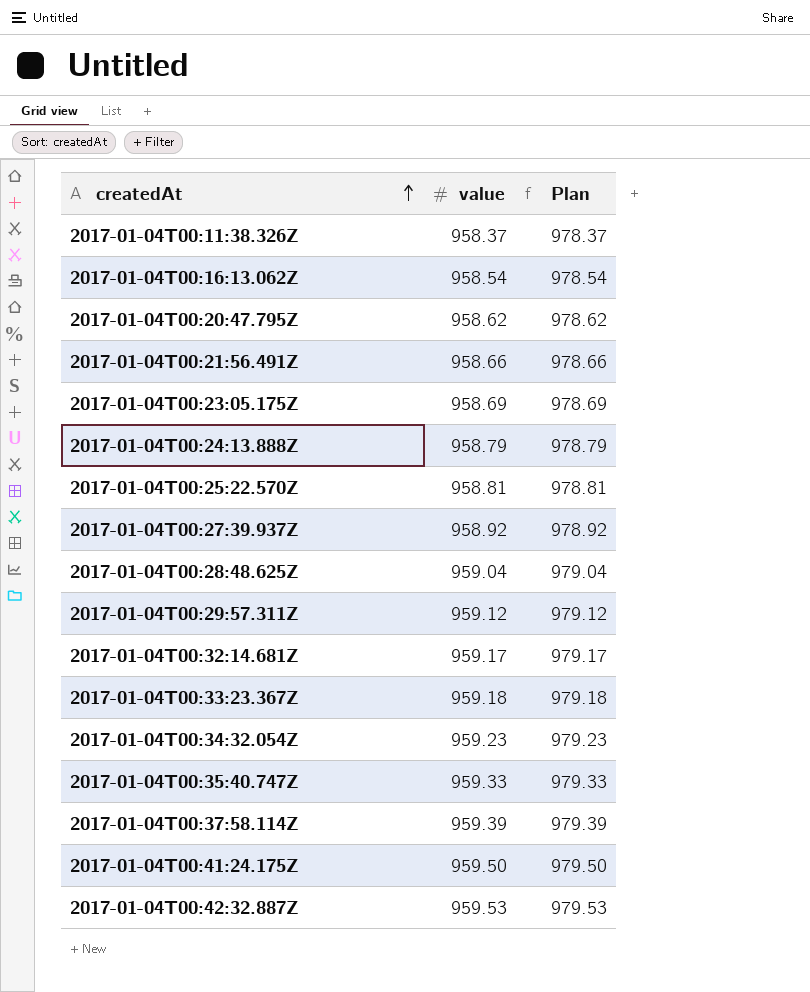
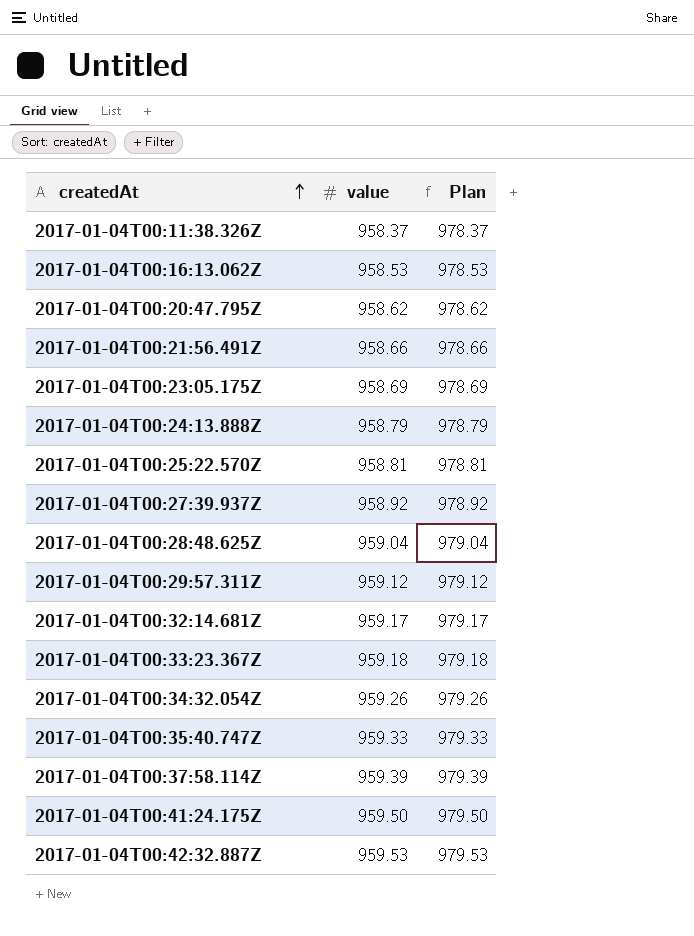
2017-01-04T00:16:13.062Z | value: 958.54 -> 958.53
2017-01-04T00:16:13.062Z | Plan: 978.54 -> 978.53
2017-01-04T00:34:32.054Z | value: 959.23 -> 959.26
2017-01-04T00:34:32.054Z | Plan: 979.23 -> 979.26

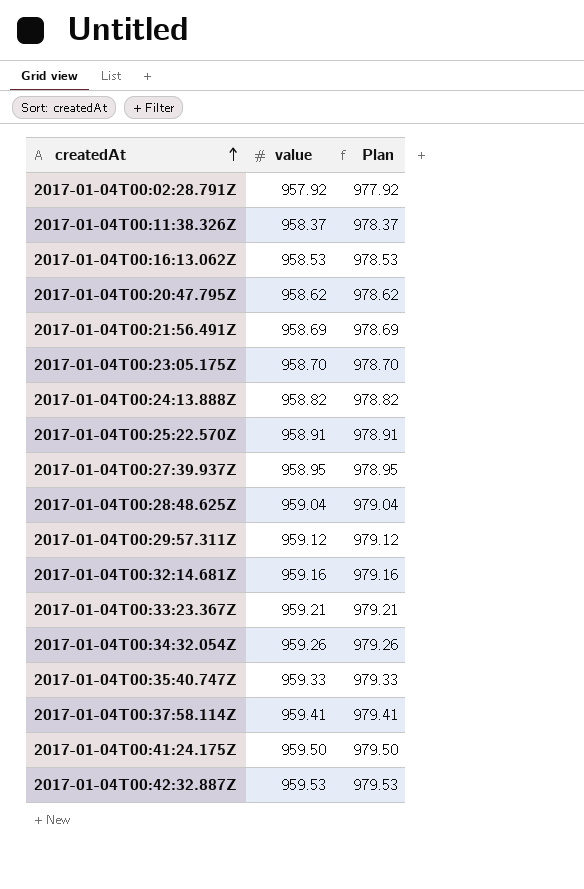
row 2017-01-04T00:02:28.791Z: none -> 957.92 | 977.92
2017-01-04T00:21:56.491Z | value: 958.66 -> 958.69
2017-01-04T00:21:56.491Z | Plan: 978.66 -> 978.69
2017-01-04T00:23:05.175Z | value: 958.69 -> 958.70
2017-01-04T00:23:05.175Z | Plan: 978.69 -> 978.70
2017-01-04T00:24:13.888Z | value: 958.79 -> 958.82
2017-01-04T00:24:13.888Z | Plan: 978.79 -> 978.82
2017-01-04T00:25:22.570Z | value: 958.81 -> 958.91
2017-01-04T00:25:22.570Z | Plan: 978.81 -> 978.91
2017-01-04T00:27:39.937Z | value: 958.92 -> 958.95
2017-01-04T00:27:39.937Z | Plan: 978.92 -> 978.95
2017-01-04T00:32:14.681Z | value: 959.17 -> 959.16
2017-01-04T00:32:14.681Z | Plan: 979.17 -> 979.16
2017-01-04T00:33:23.367Z | value: 959.18 -> 959.21
2017-01-04T00:33:23.367Z | Plan: 979.18 -> 979.21
2017-01-04T00:37:58.114Z | value: 959.39 -> 959.41
2017-01-04T00:37:58.114Z | Plan: 979.39 -> 979.41

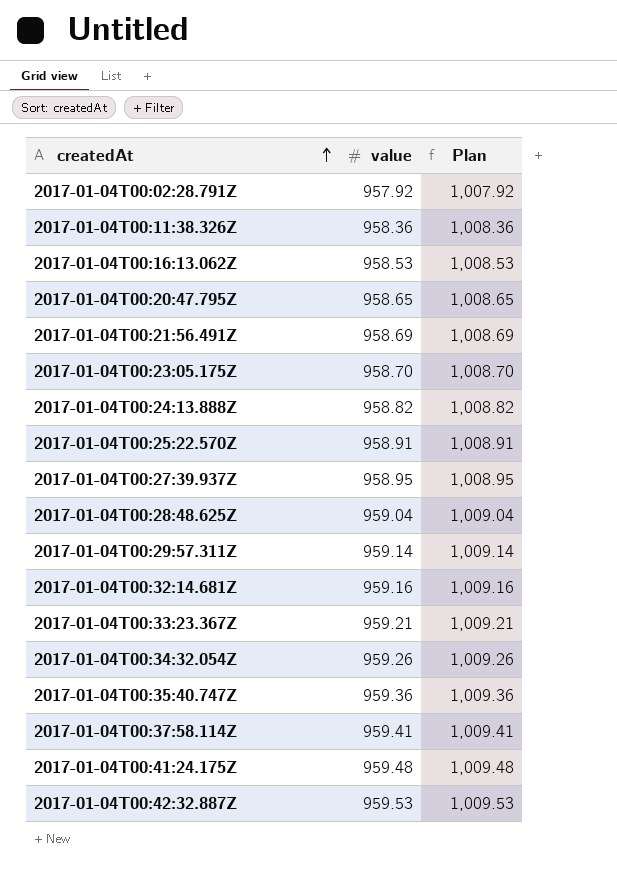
column Plan | formula: [value] + 20 -> [value] + 50
2017-01-04T00:11:38.326Z | value: 958.37 -> 958.36
2017-01-04T00:20:47.795Z | value: 958.62 -> 958.65
2017-01-04T00:29:57.311Z | value: 959.12 -> 959.14
2017-01-04T00:35:40.747Z | value: 959.33 -> 959.36
2017-01-04T00:41:24.175Z | value: 959.50 -> 959.48

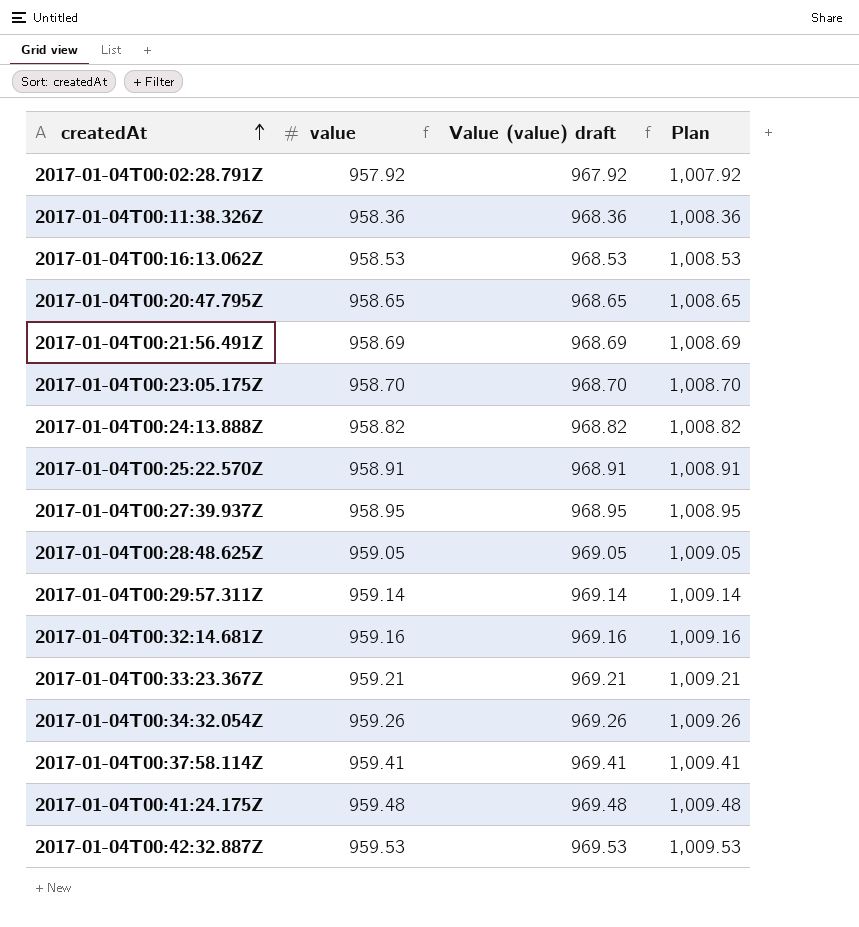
column Value (value) draft | formula: none -> [value] + 10
row 2017-01-04T00:35:40.747Z: 959.36 | 1,009.36 -> none
2017-01-04T00:28:48.625Z | value: 959.04 -> 959.05
2017-01-04T00:28:48.625Z | Plan: 1,009.04 -> 1,009.05

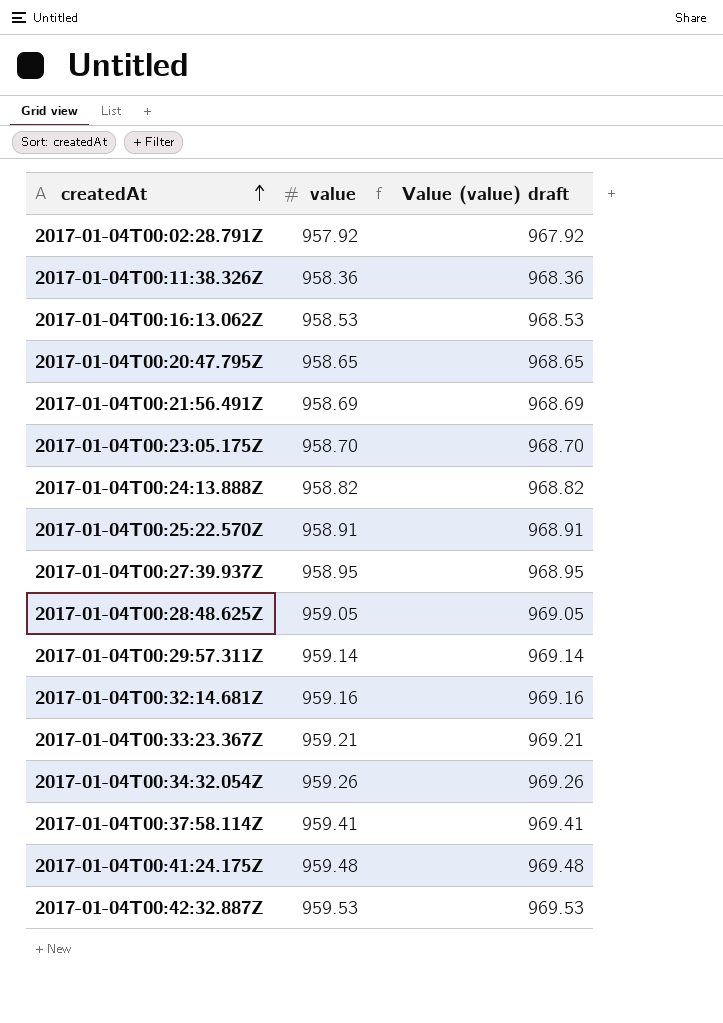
column Plan | formula: [value] + 50 -> none

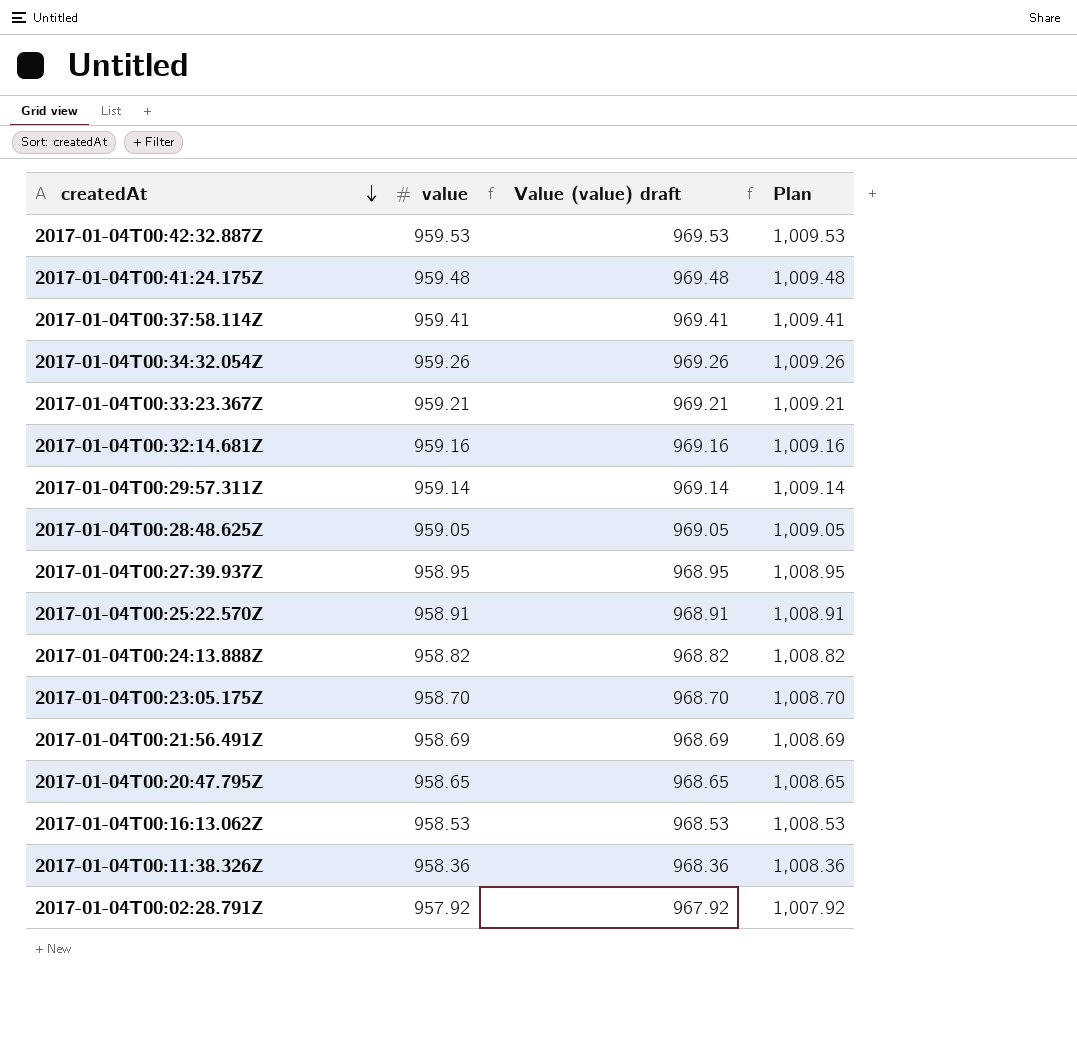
row order: createdAt ascending -> createdAt descending
column Plan | formula: none -> [value] + 50

